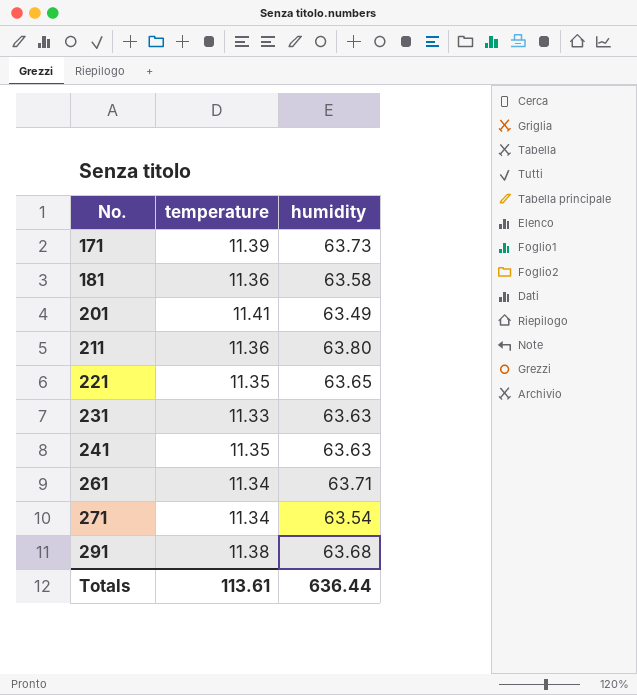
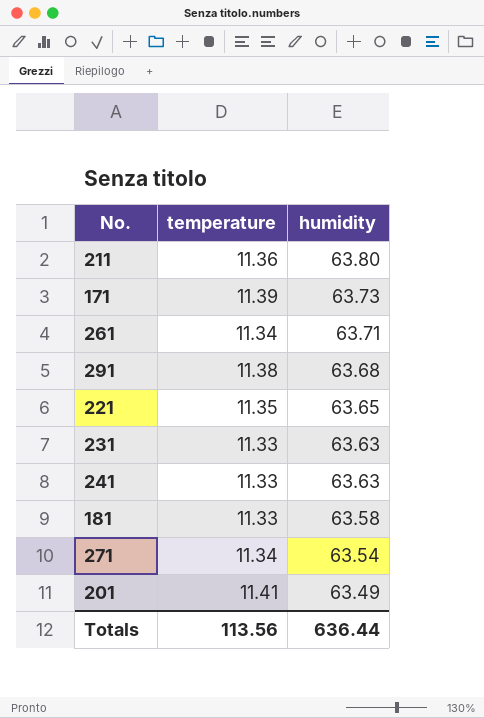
row order: No. ascending -> humidity descending
241 | temperature: 11.35 -> 11.33
181 | temperature: 11.36 -> 11.33
Totals | temperature: 113.61 -> 113.56

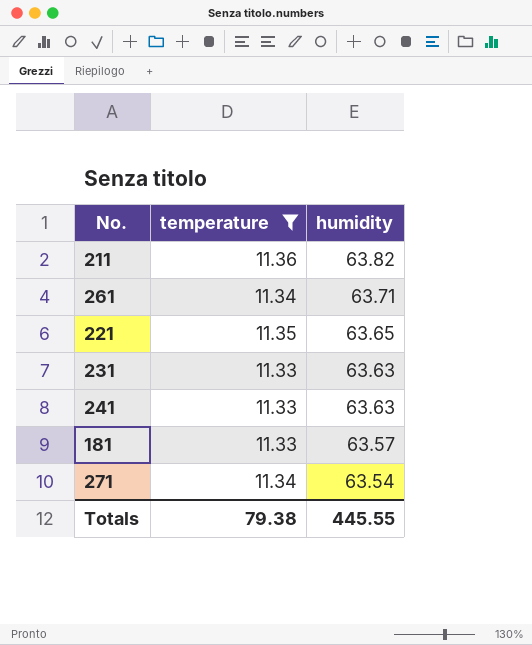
filter: none -> temperature <= 11.36
211 | humidity: 63.80 -> 63.82
181 | humidity: 63.58 -> 63.57
Totals | temperature: 113.56 -> 79.38
Totals | humidity: 636.44 -> 445.55

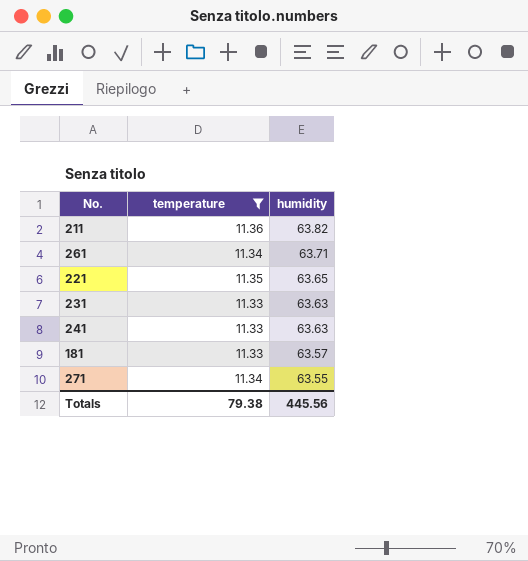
271 | humidity: 63.54 -> 63.55
Totals | humidity: 445.55 -> 445.56

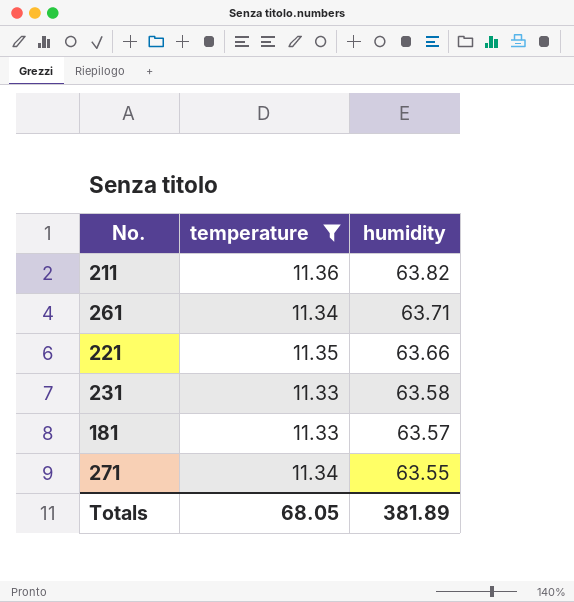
row 241: 11.33 | 63.63 -> none
221 | humidity: 63.65 -> 63.66
231 | humidity: 63.63 -> 63.58
Totals | temperature: 79.38 -> 68.05
Totals | humidity: 445.56 -> 381.89

